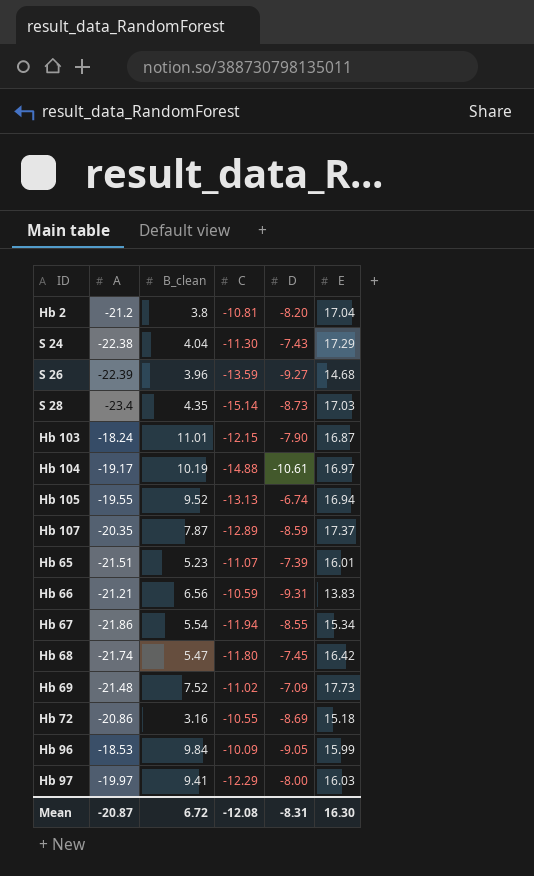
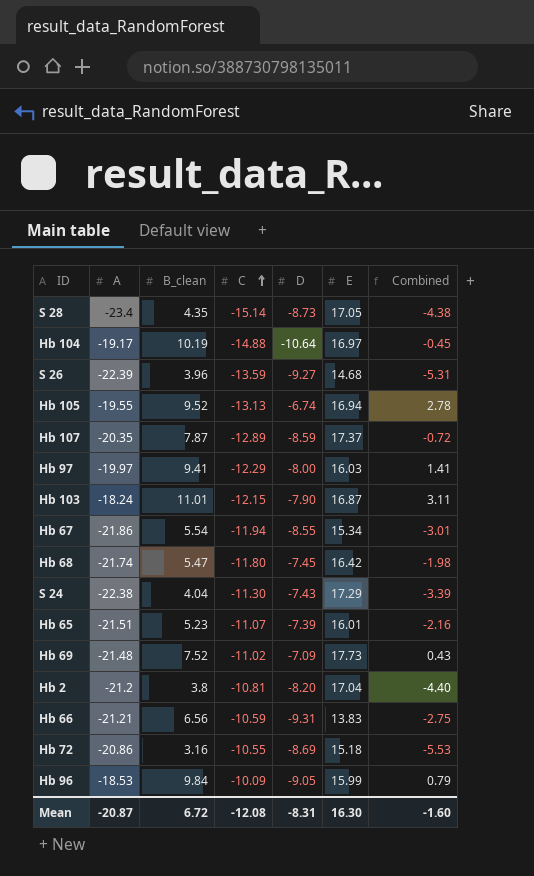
row order: none -> C ascending
column Combined | formula: none -> [B_clean] + [D]
S 28 | E: 17.03 -> 17.05
Hb 104 | D: -10.61 -> -10.64

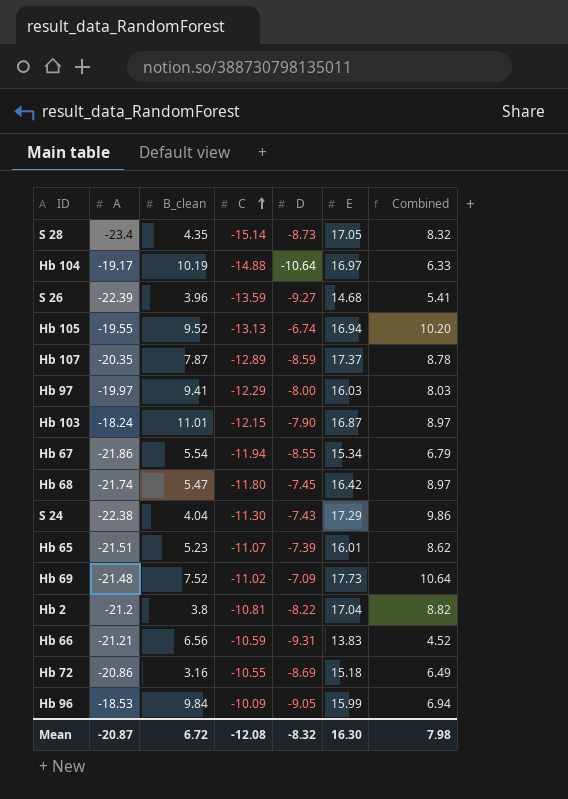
column Combined | formula: [B_clean] + [D] -> [D] + [E]
Hb 2 | D: -8.20 -> -8.22
Mean | D: -8.31 -> -8.32
Mean | Combined: -1.60 -> 7.98

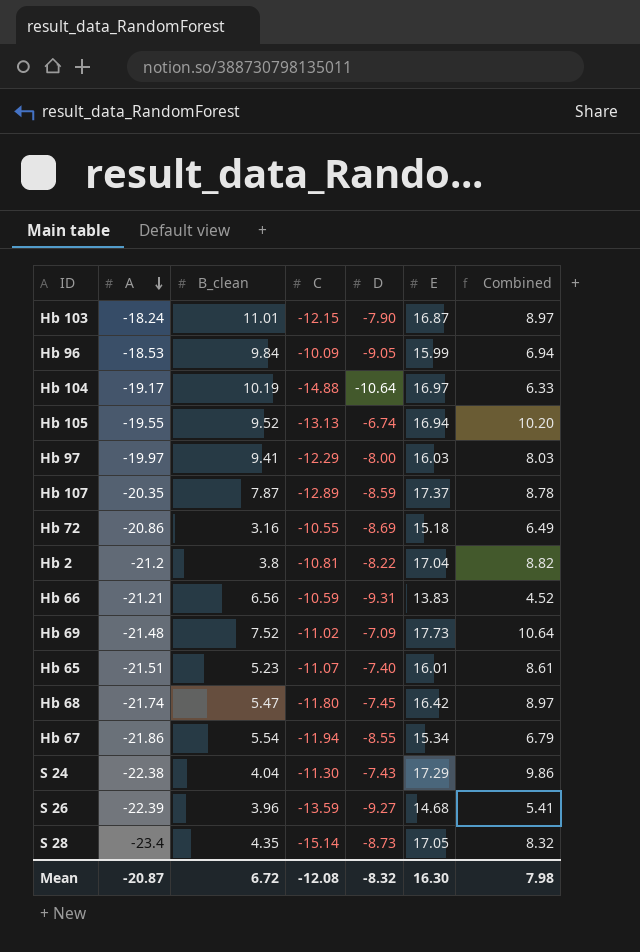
row order: C ascending -> A descending
Hb 65 | D: -7.39 -> -7.40
Hb 65 | Combined: 8.62 -> 8.61

